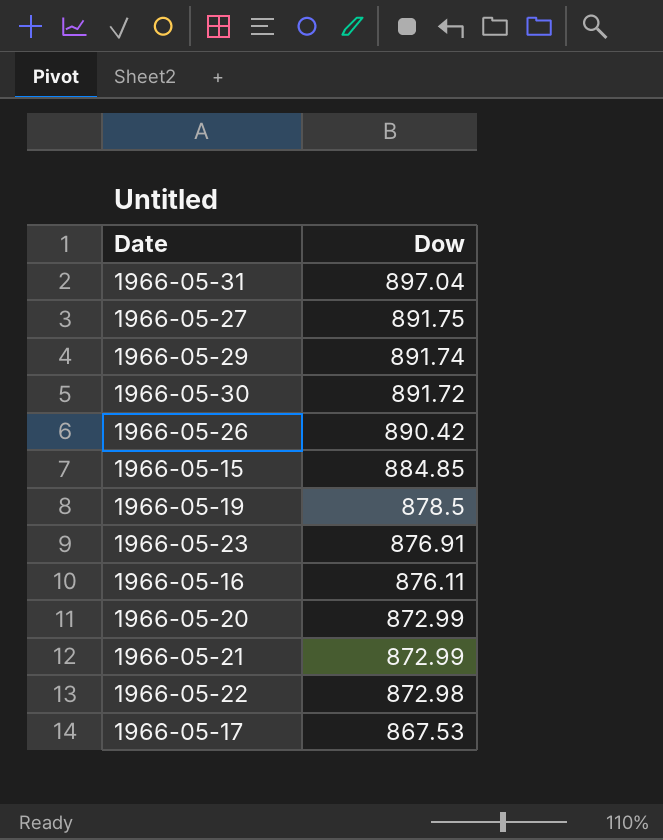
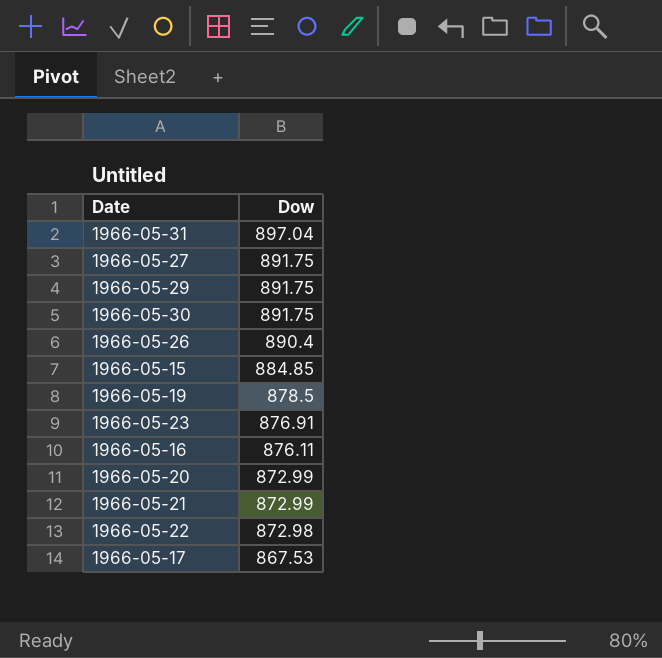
1966-05-29 | Dow: 891.74 -> 891.75
1966-05-30 | Dow: 891.72 -> 891.75
1966-05-26 | Dow: 890.42 -> 890.4

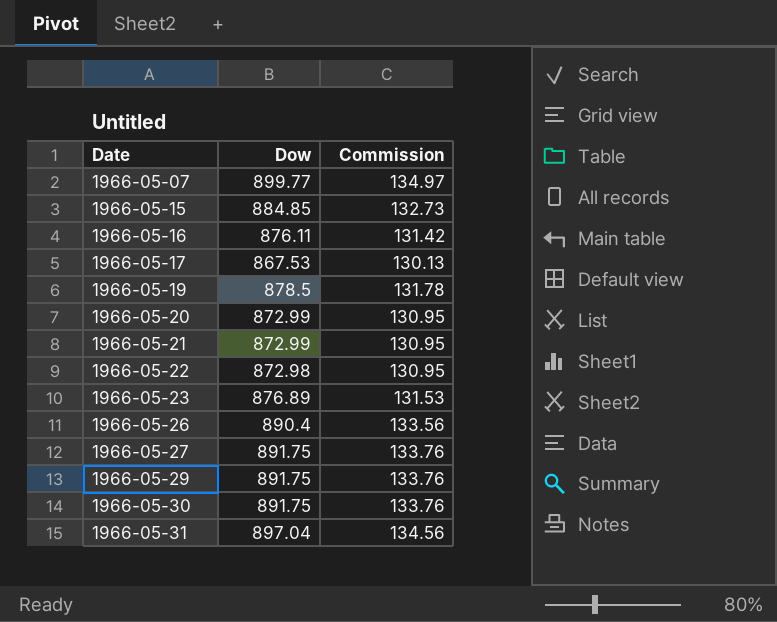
row order: Dow descending -> Date ascending
column Commission | formula: none -> [Dow] * 0.15
row 1966-05-07: none -> 899.77 | 134.97
1966-05-23 | Dow: 876.91 -> 876.89

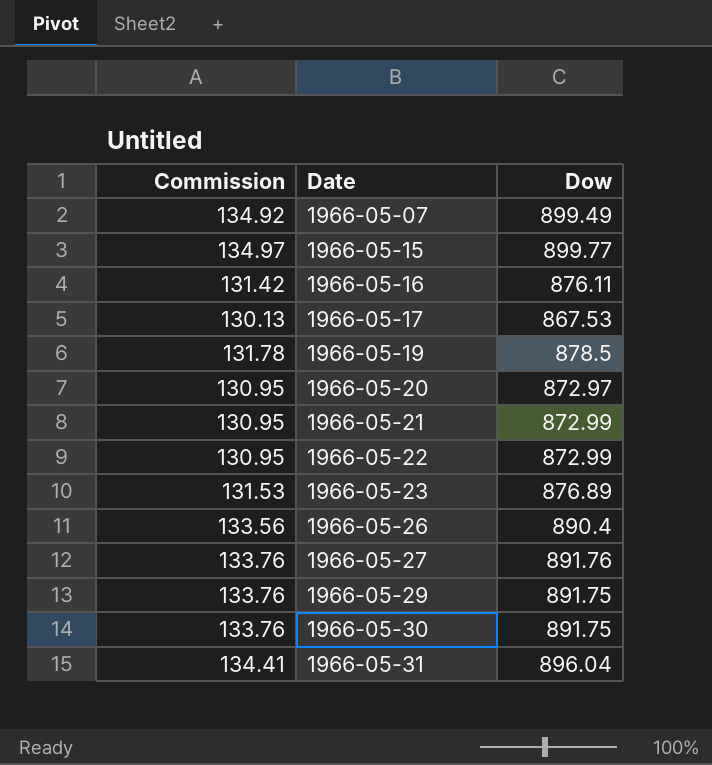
column Commission | position: 3 -> 1
1966-05-07 | Commission: 134.97 -> 134.92
1966-05-07 | Dow: 899.77 -> 899.49
1966-05-15 | Commission: 132.73 -> 134.97
1966-05-15 | Dow: 884.85 -> 899.77
1966-05-20 | Dow: 872.99 -> 872.97
1966-05-22 | Dow: 872.98 -> 872.99
1966-05-27 | Dow: 891.75 -> 891.76
1966-05-31 | Commission: 134.56 -> 134.41
1966-05-31 | Dow: 897.04 -> 896.04

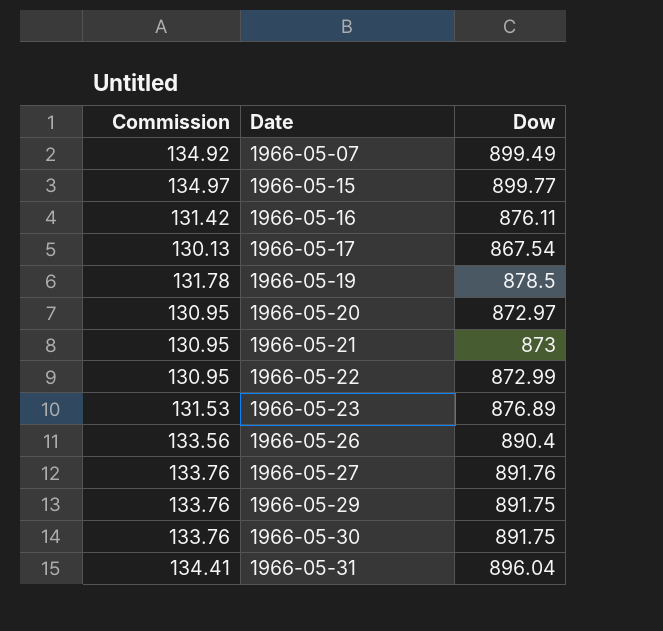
1966-05-17 | Dow: 867.53 -> 867.54
1966-05-21 | Dow: 872.99 -> 873

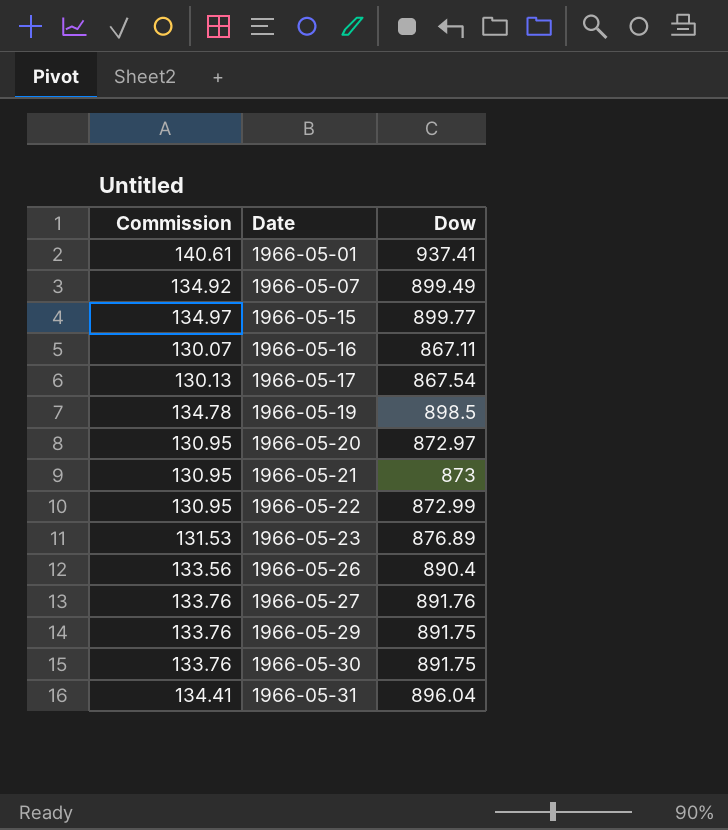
row 1966-05-01: none -> 140.61 | 937.41
1966-05-16 | Commission: 131.42 -> 130.07
1966-05-16 | Dow: 876.11 -> 867.11
1966-05-19 | Commission: 131.78 -> 134.78
1966-05-19 | Dow: 878.5 -> 898.5

